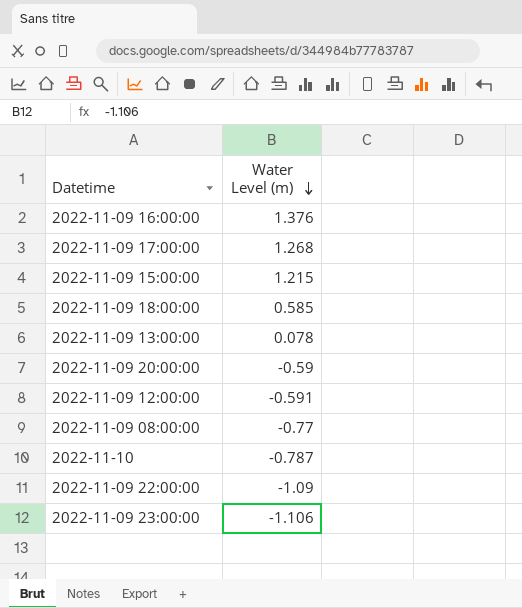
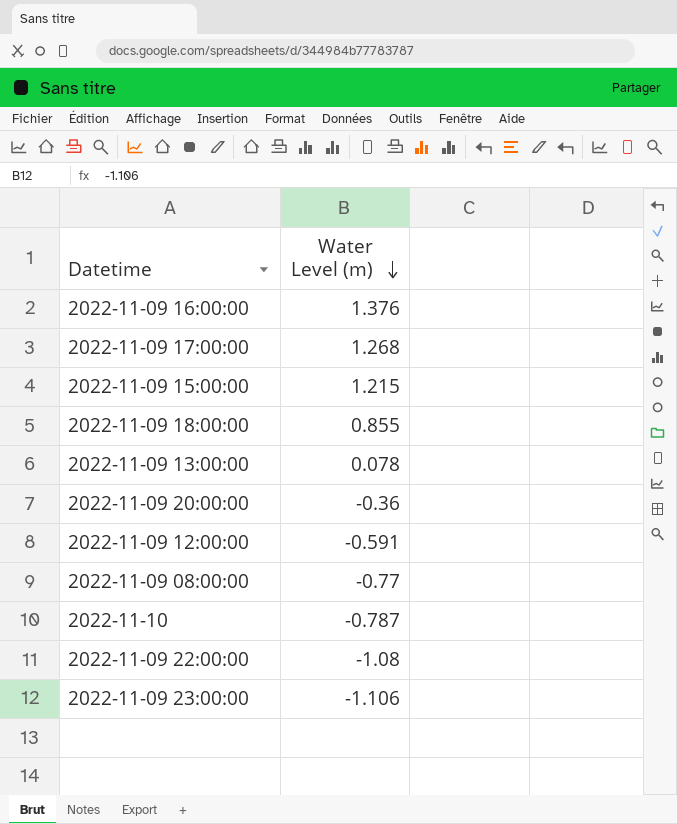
2022-11-09 18:00:00 | Water Level (m): 0.585 -> 0.855
2022-11-09 20:00:00 | Water Level (m): -0.59 -> -0.36
2022-11-09 22:00:00 | Water Level (m): -1.09 -> -1.08

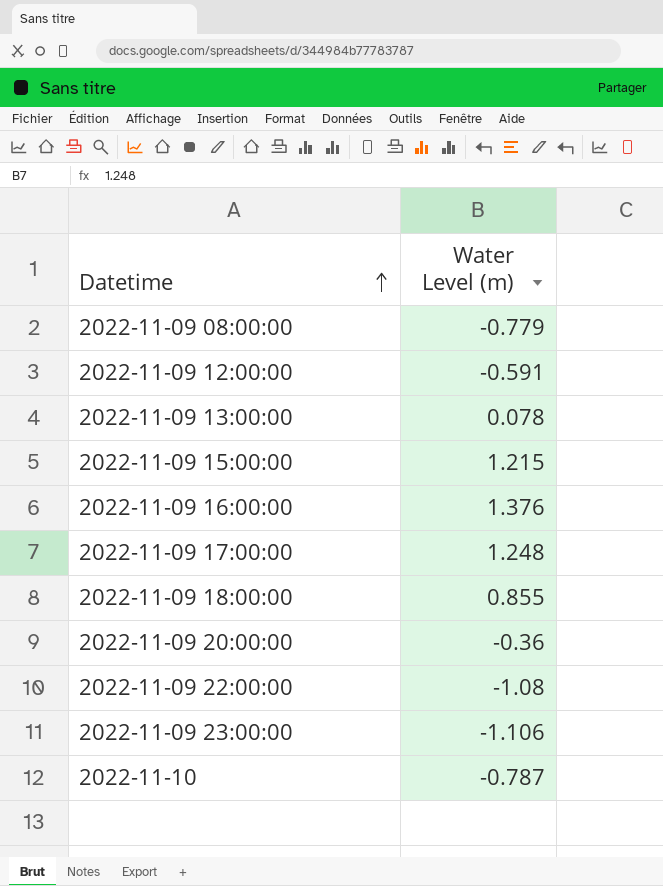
row order: Water Level (m) descending -> Datetime ascending
2022-11-09 08:00:00 | Water Level (m): -0.77 -> -0.779
2022-11-09 17:00:00 | Water Level (m): 1.268 -> 1.248

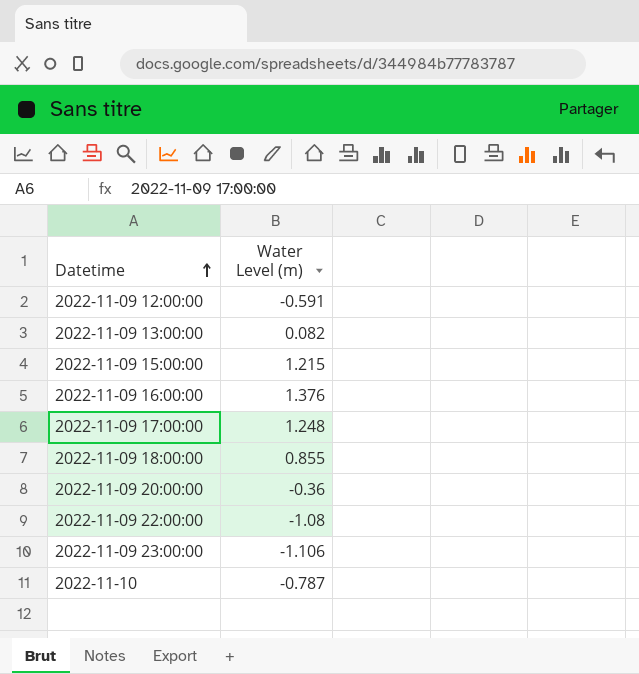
row 2022-11-09 08:00:00: -0.779 -> none
2022-11-09 13:00:00 | Water Level (m): 0.078 -> 0.082

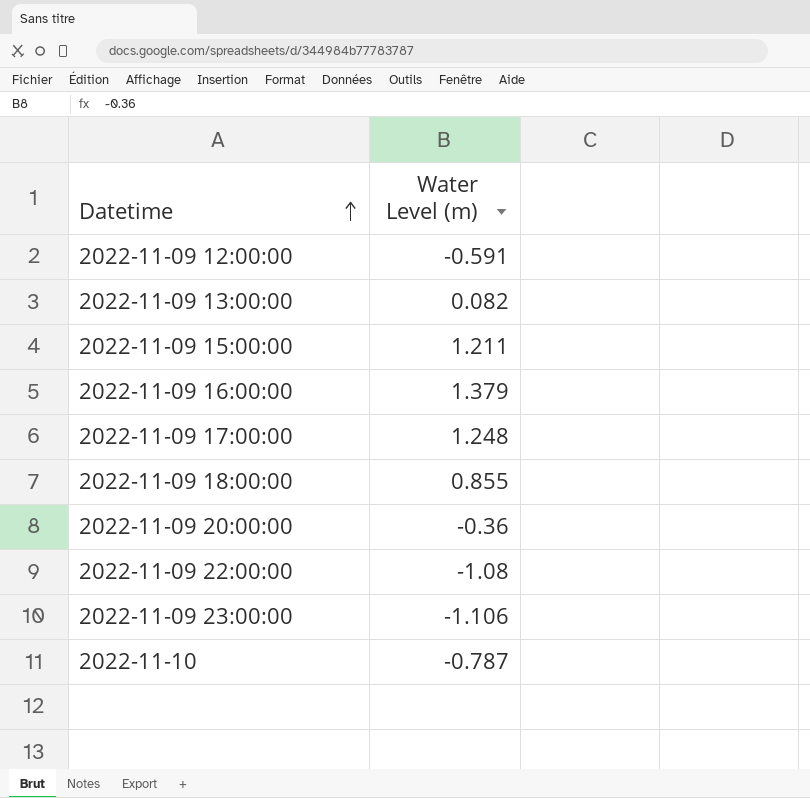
2022-11-09 15:00:00 | Water Level (m): 1.215 -> 1.211
2022-11-09 16:00:00 | Water Level (m): 1.376 -> 1.379

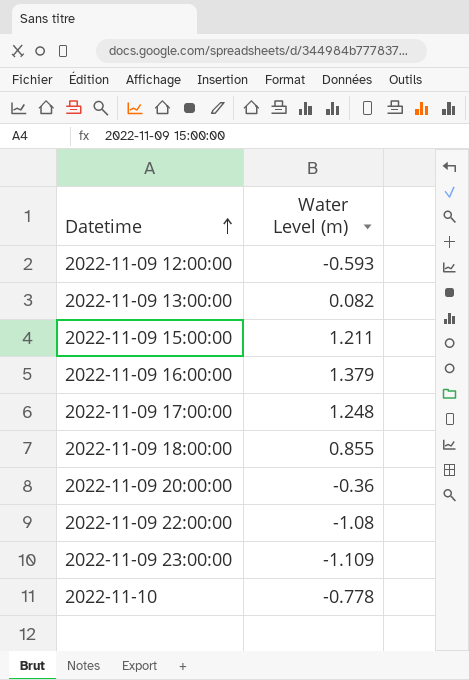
2022-11-09 12:00:00 | Water Level (m): -0.591 -> -0.593
2022-11-09 23:00:00 | Water Level (m): -1.106 -> -1.109
2022-11-10 | Water Level (m): -0.787 -> -0.778

